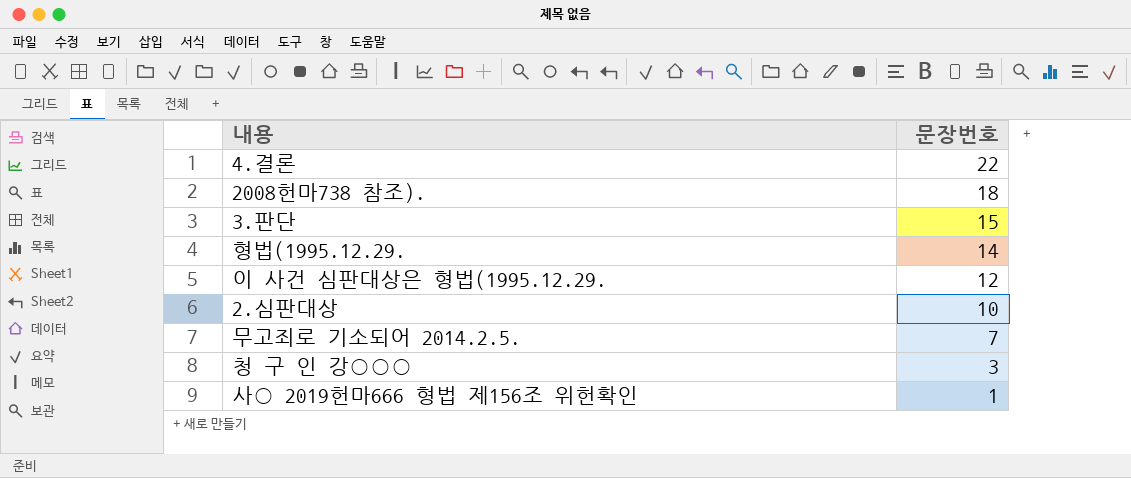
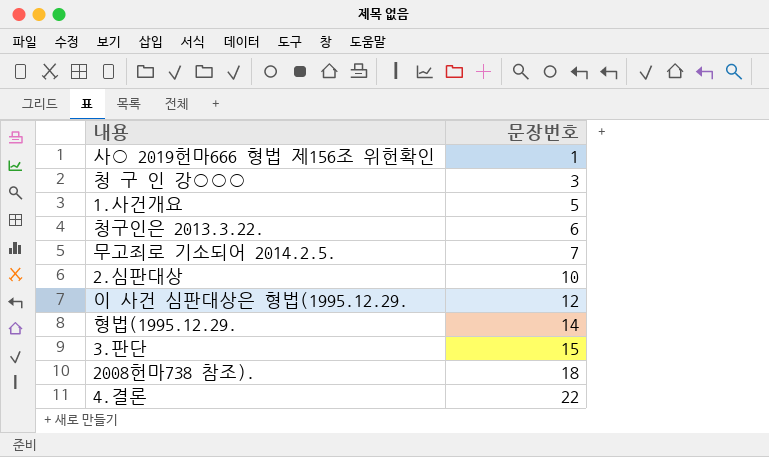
row order: 문장번호 descending -> 문장번호 ascending
row 1.사건개요: none -> 5
row 청구인은 2013.3.22.: none -> 6

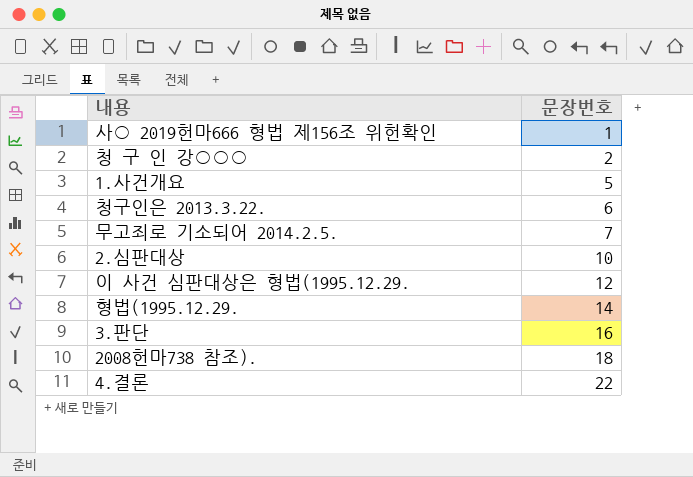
청 구 인 강○○○ | 문장번호: 3 -> 2
3.판단 | 문장번호: 15 -> 16

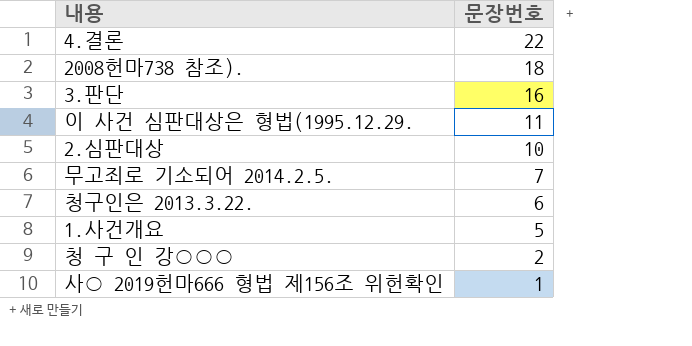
row order: 문장번호 ascending -> 문장번호 descending
row 형법(1995.12.29.: 14 -> none
이 사건 심판대상은 형법(1995.12.29. | 문장번호: 12 -> 11

